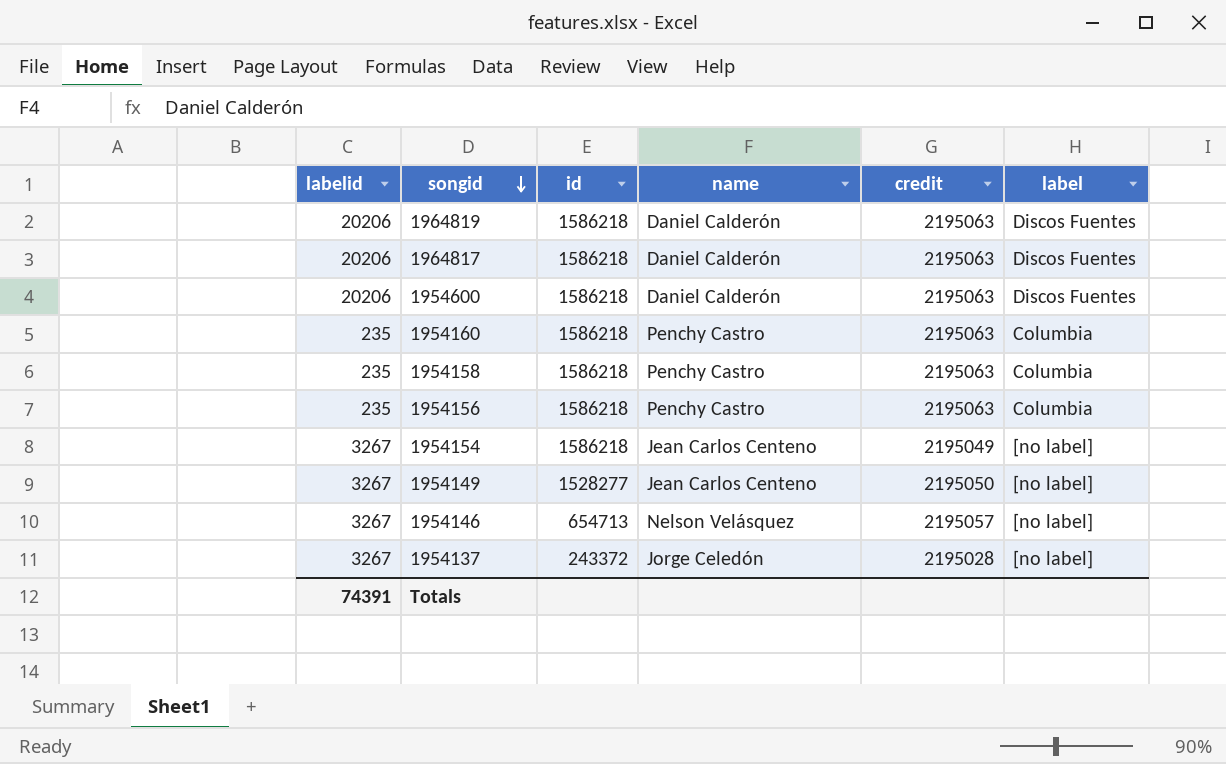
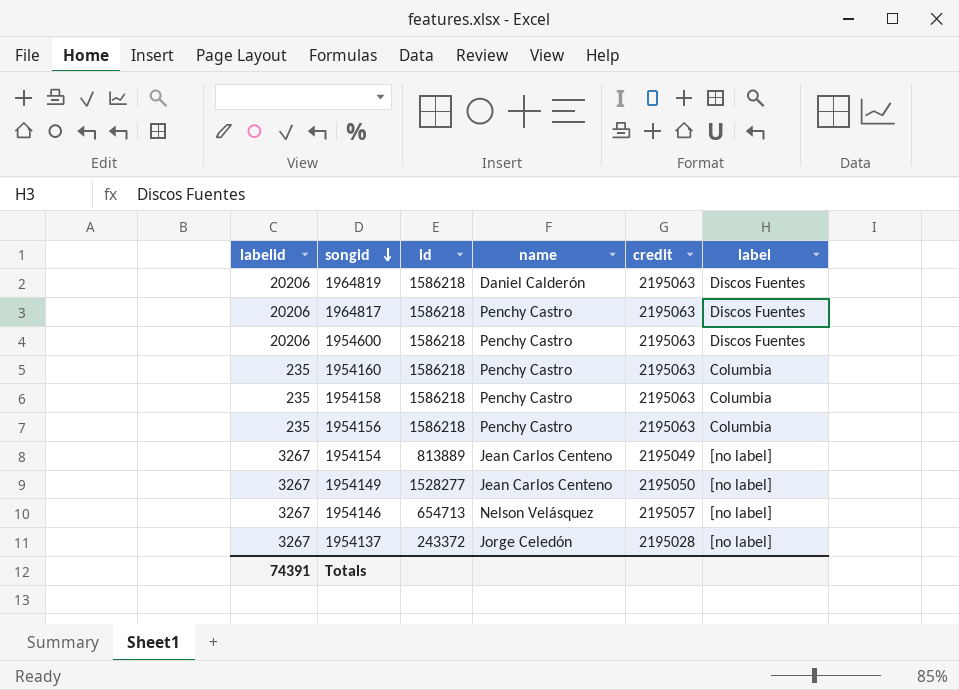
1964817 | name: Daniel Calderón -> Penchy Castro
1954600 | name: Daniel Calderón -> Penchy Castro
1954154 | id: 1586218 -> 813889

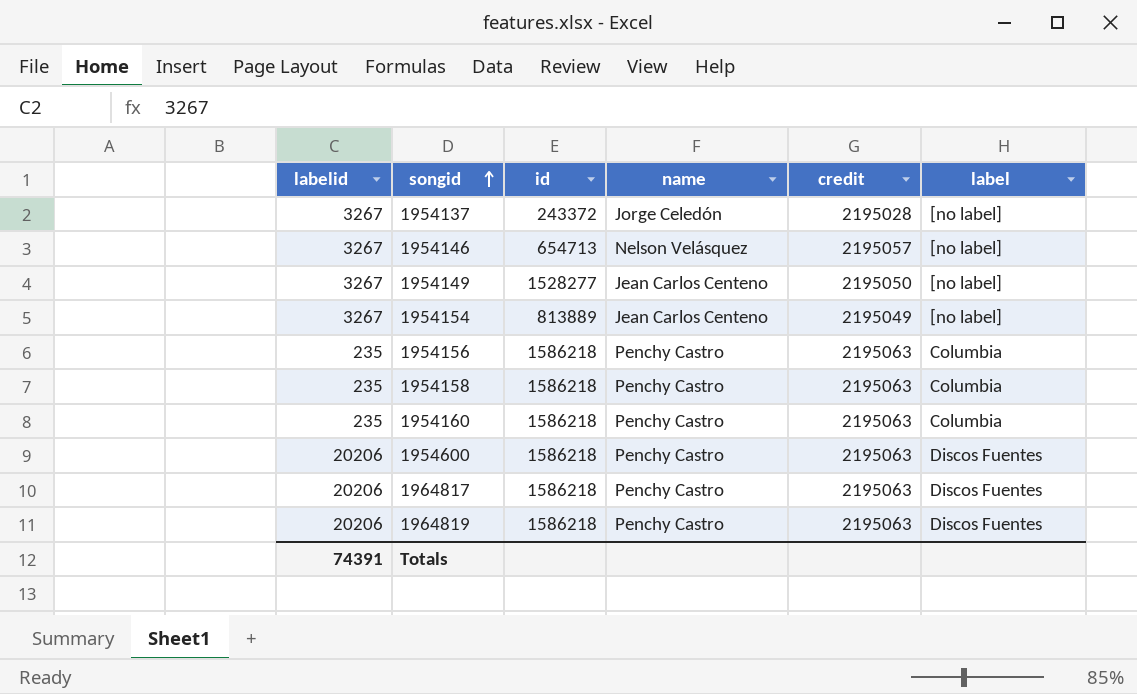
row order: songid descending -> songid ascending
1964819 | name: Daniel Calderón -> Penchy Castro

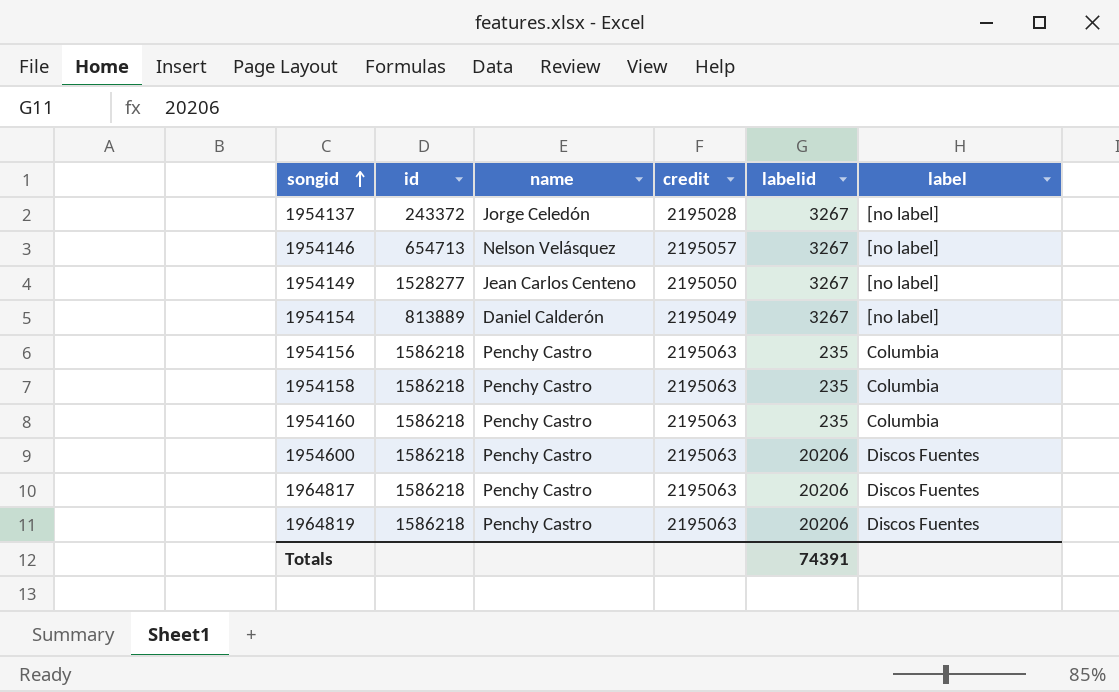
column labelid | position: 1 -> 5
1954154 | name: Jean Carlos Centeno -> Daniel Calderón

